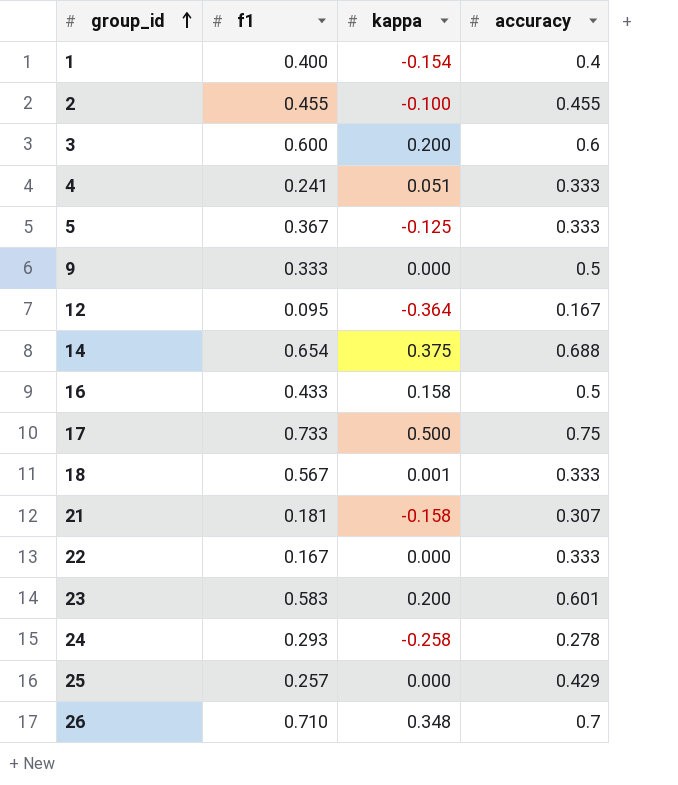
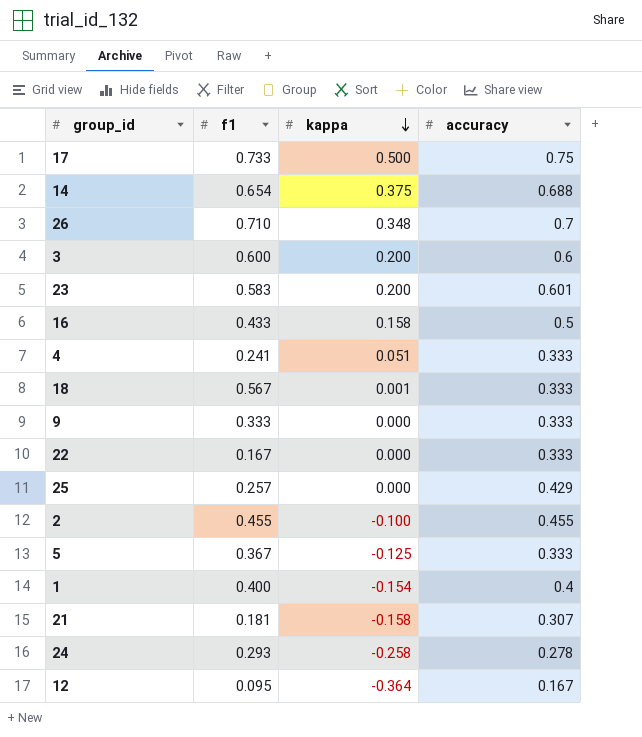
row order: group_id ascending -> kappa descending
9 | accuracy: 0.5 -> 0.333

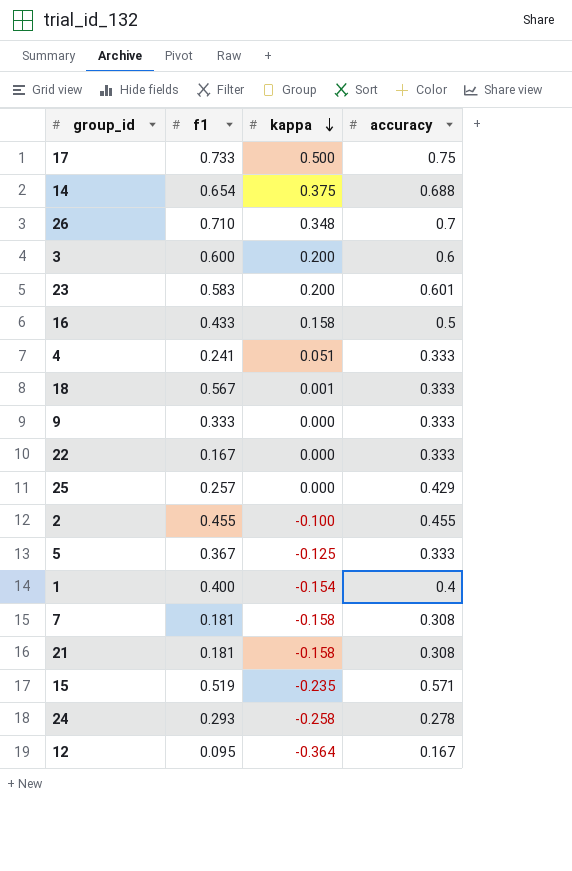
row 7: none -> 0.181 | -0.158 | 0.308
21 | accuracy: 0.307 -> 0.308
row 15: none -> 0.519 | -0.235 | 0.571

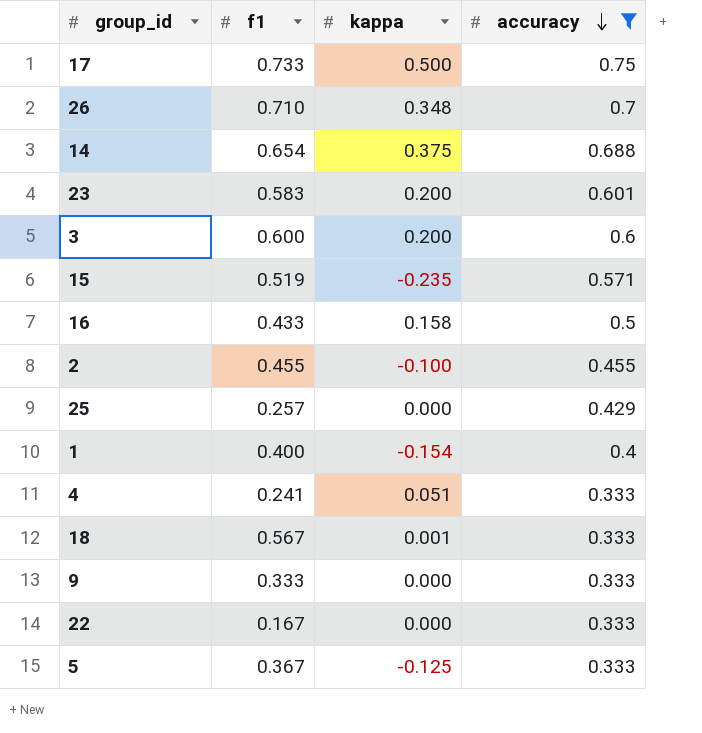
filter: none -> accuracy >= 0.333
row order: kappa descending -> accuracy descending

